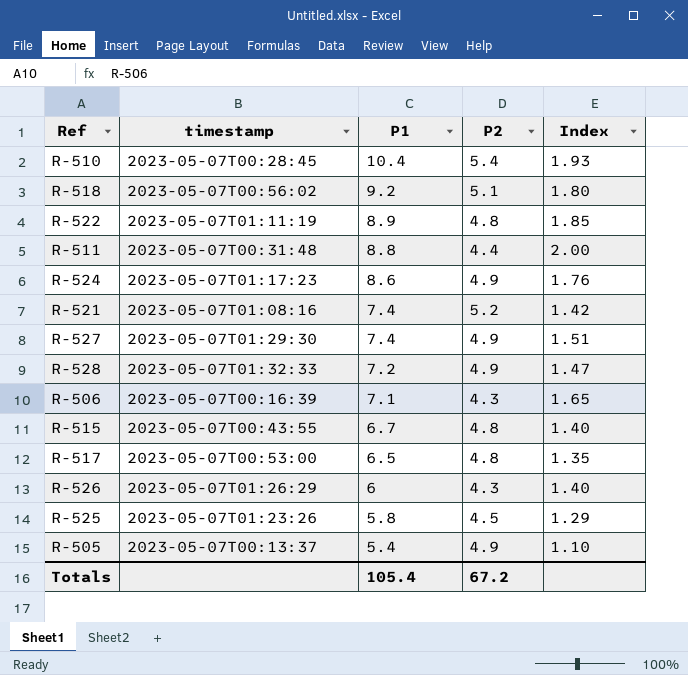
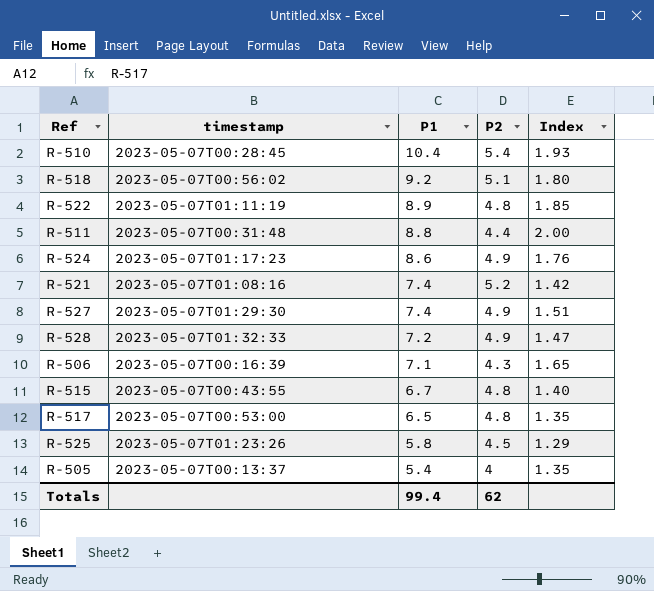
row R-526: 2023-05-07T01:26:29 | 6 | 4.3 | 1.40 -> none
R-505 | P2: 4.9 -> 4
R-505 | Index: 1.10 -> 1.35
Totals | P1: 105.4 -> 99.4
Totals | P2: 67.2 -> 62

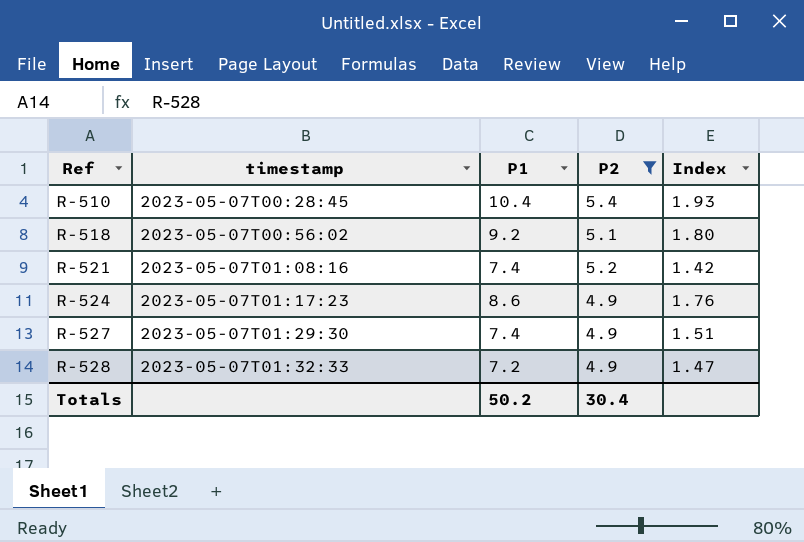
filter: none -> P2 >= 4.9
row order: P1 descending -> Ref ascending
Totals | P1: 99.4 -> 50.2
Totals | P2: 62 -> 30.4

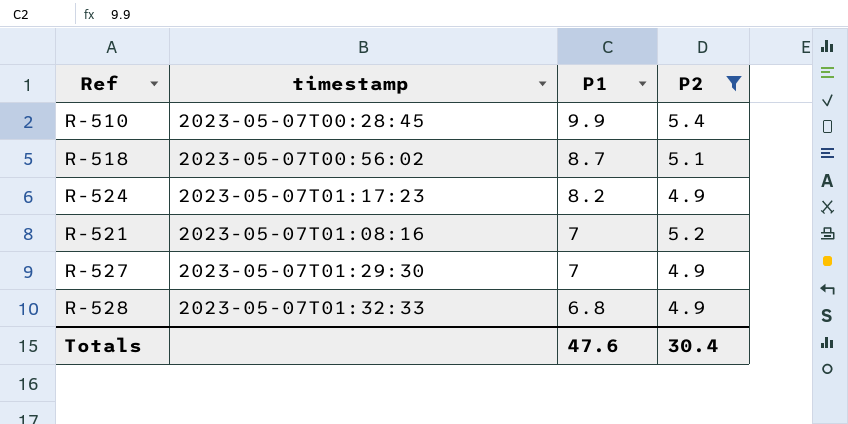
row order: Ref ascending -> P1 descending
column Index | formula: [P1] / [P2] -> none
R-510 | P1: 10.4 -> 9.9
R-518 | P1: 9.2 -> 8.7
R-524 | P1: 8.6 -> 8.2
R-521 | P1: 7.4 -> 7
R-527 | P1: 7.4 -> 7
R-528 | P1: 7.2 -> 6.8
Totals | P1: 50.2 -> 47.6

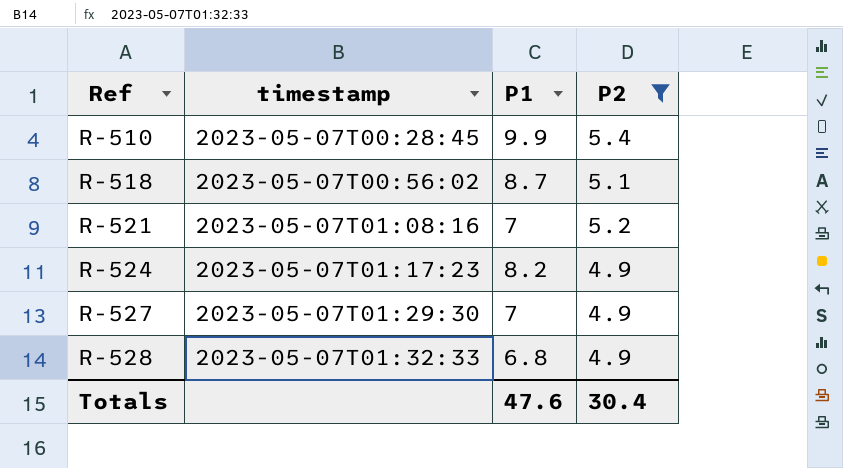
row order: P1 descending -> Ref ascending

